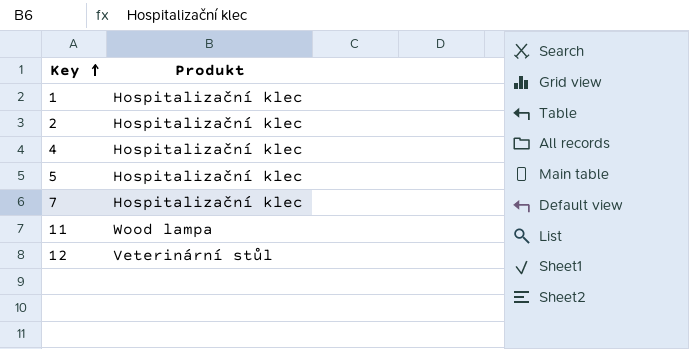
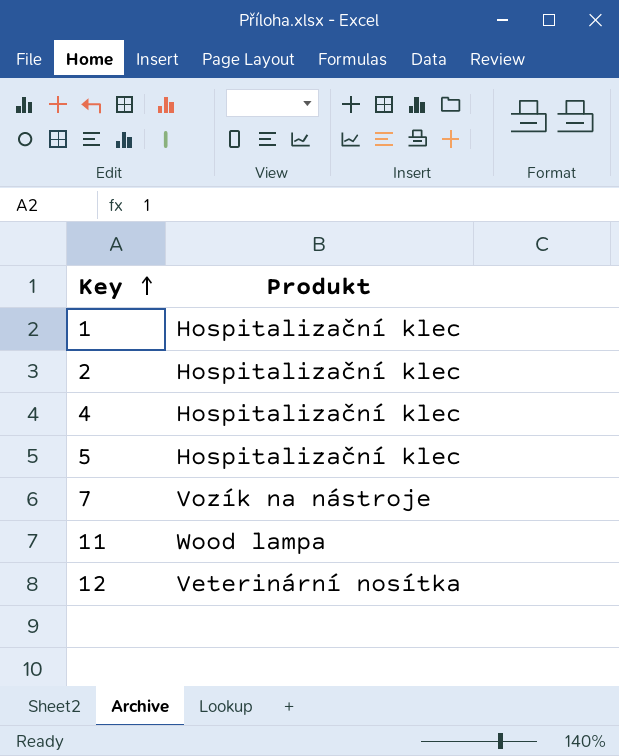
7 | Produkt: Hospitalizační klec -> Vozík na nástroje
12 | Produkt: Veterinární stůl -> Veterinární nosítka

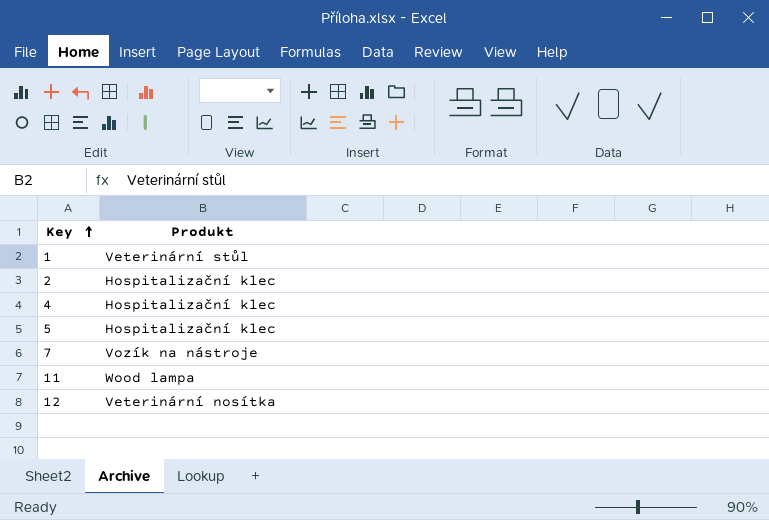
1 | Produkt: Hospitalizační klec -> Veterinární stůl

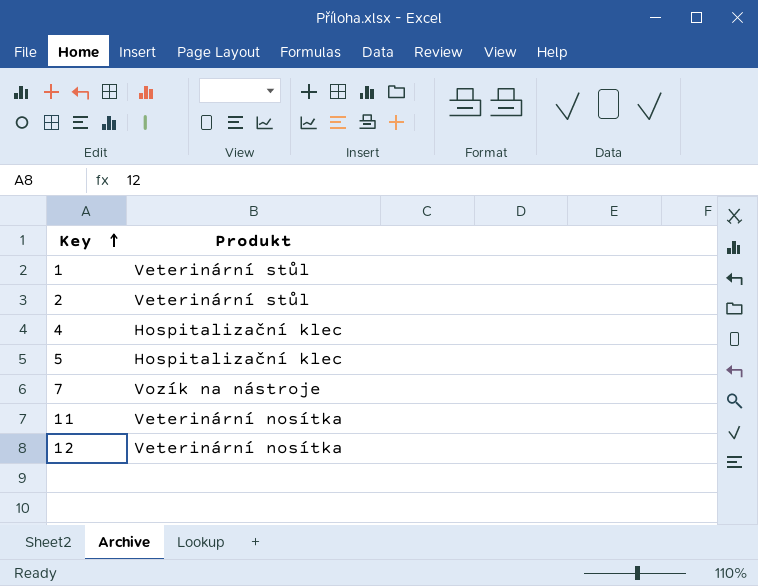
2 | Produkt: Hospitalizační klec -> Veterinární stůl
11 | Produkt: Wood lampa -> Veterinární nosítka

